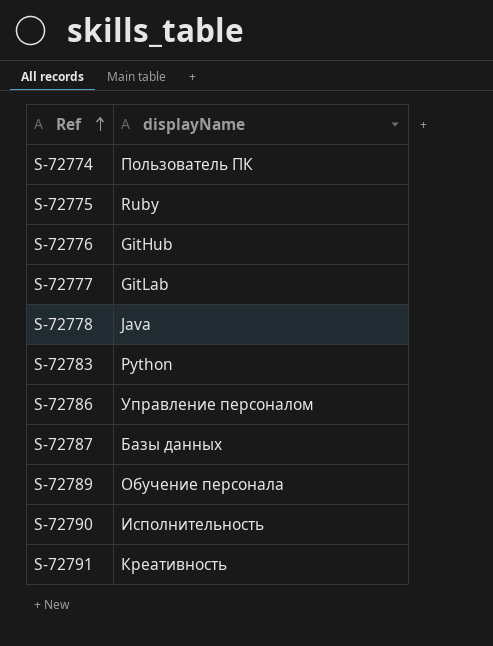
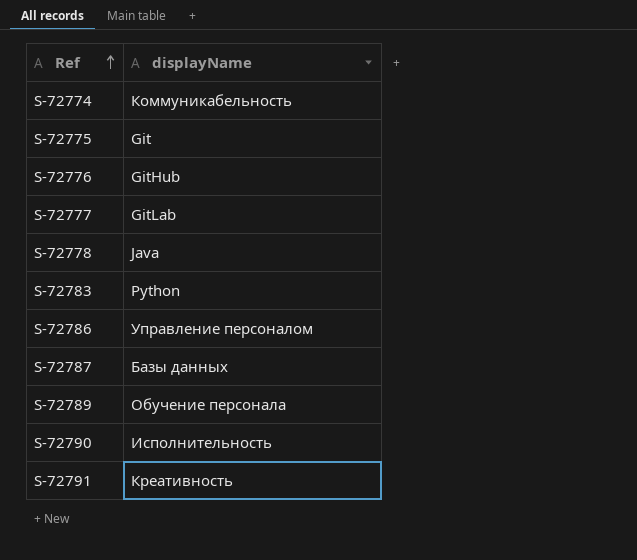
S-72774 | displayName: Пользователь ПК -> Коммуникабельность
S-72775 | displayName: Ruby -> Git

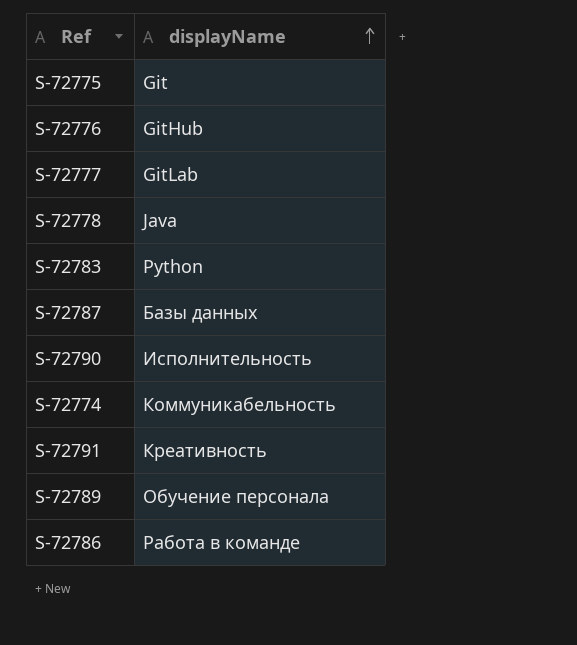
row order: Ref ascending -> displayName ascending
S-72786 | displayName: Управление персоналом -> Работа в команде

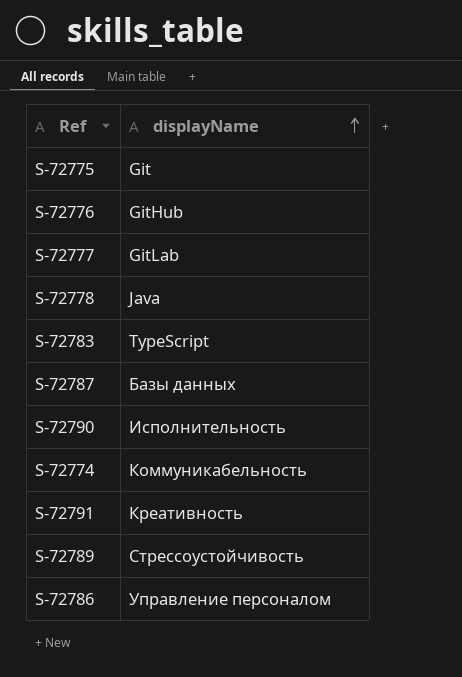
S-72783 | displayName: Python -> TypeScript
S-72789 | displayName: Обучение персонала -> Стрессоустойчивость
S-72786 | displayName: Работа в команде -> Управление персоналом

